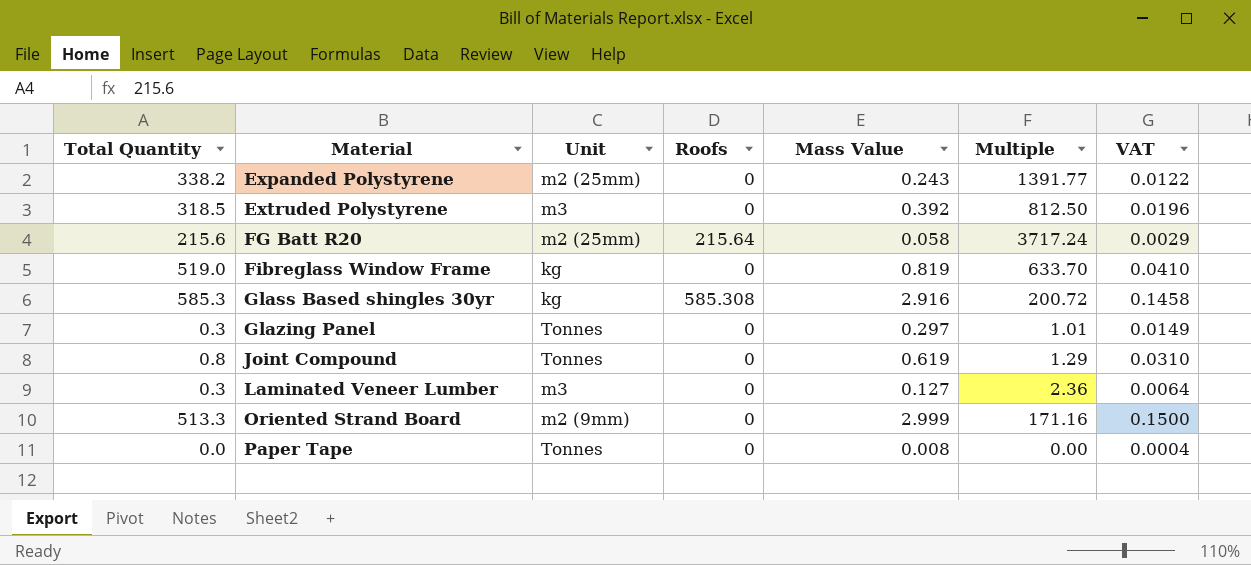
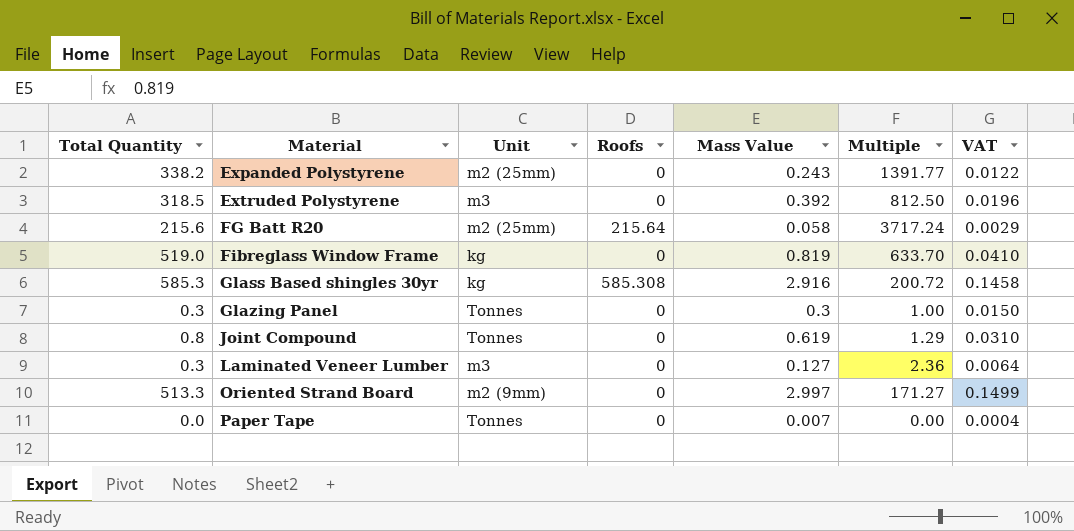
Glazing Panel | Mass Value: 0.297 -> 0.3
Glazing Panel | Multiple: 1.01 -> 1.00
Glazing Panel | VAT: 0.0149 -> 0.0150
Oriented Strand Board | Mass Value: 2.999 -> 2.997
Oriented Strand Board | Multiple: 171.16 -> 171.27
Oriented Strand Board | VAT: 0.1500 -> 0.1499
Paper Tape | Mass Value: 0.008 -> 0.007

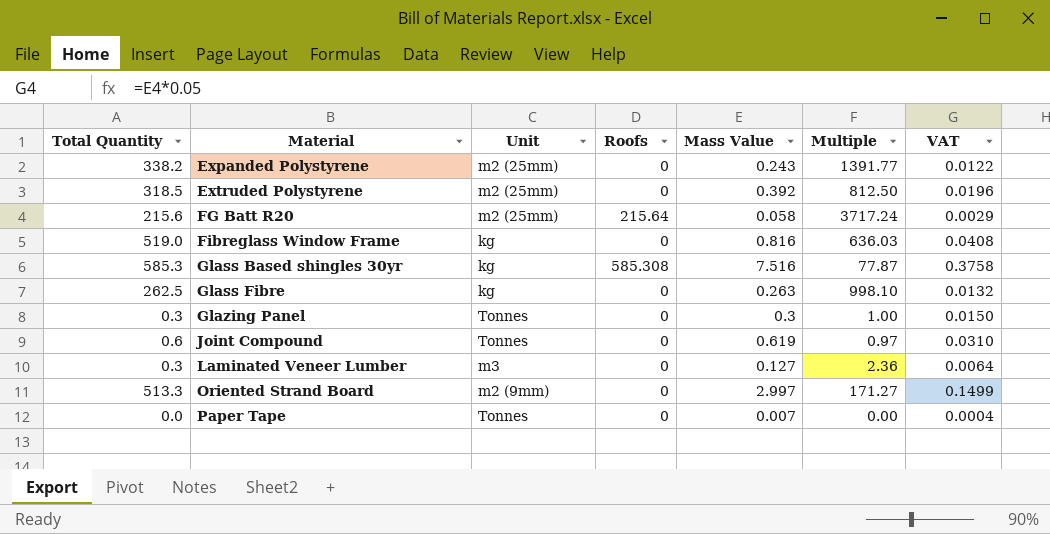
Extruded Polystyrene | Unit: m3 -> m2 (25mm)
Fibreglass Window Frame | Mass Value: 0.819 -> 0.816
Fibreglass Window Frame | Multiple: 633.70 -> 636.03
Fibreglass Window Frame | VAT: 0.0410 -> 0.0408
Glass Based shingles 30yr | Mass Value: 2.916 -> 7.516
Glass Based shingles 30yr | Multiple: 200.72 -> 77.87
Glass Based shingles 30yr | VAT: 0.1458 -> 0.3758
row Glass Fibre: none -> 262.5 | kg | 0 | 0.263 | 998.10 | 0.0132
Joint Compound | Total Quantity: 0.8 -> 0.6
Joint Compound | Multiple: 1.29 -> 0.97

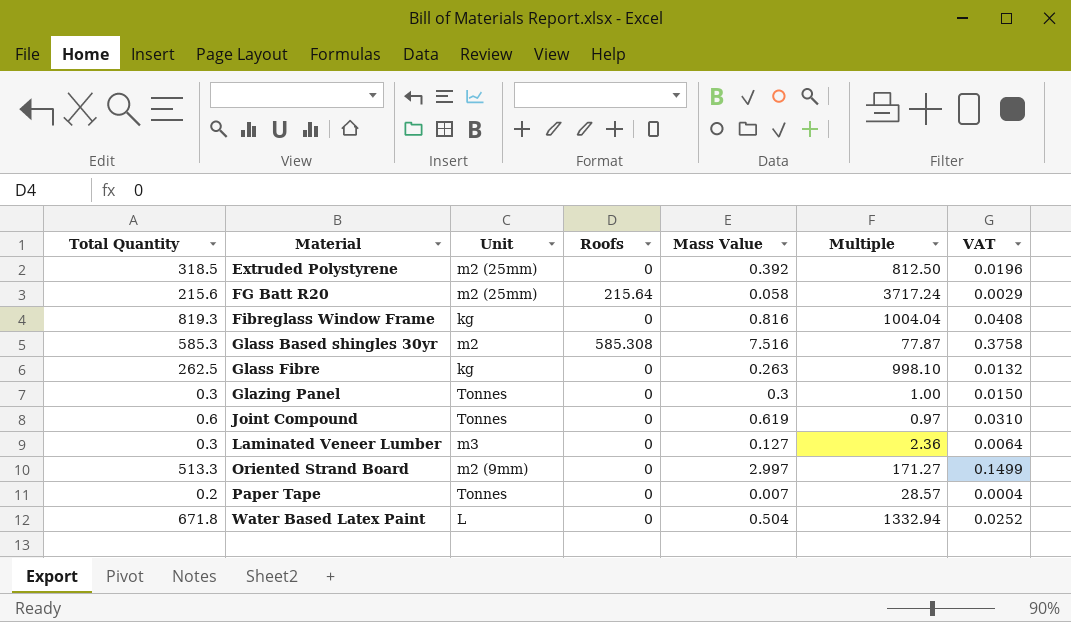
row Expanded Polystyrene: 338.2 | m2 (25mm) | 0 | 0.243 | 1391.77 | 0.0122 -> none
Fibreglass Window Frame | Total Quantity: 519.0 -> 819.3
Fibreglass Window Frame | Multiple: 636.03 -> 1004.04
Glass Based shingles 30yr | Unit: kg -> m2
Paper Tape | Total Quantity: 0.0 -> 0.2
Paper Tape | Multiple: 0.00 -> 28.57
row Water Based Latex Paint: none -> 671.8 | L | 0 | 0.504 | 1332.94 | 0.0252

